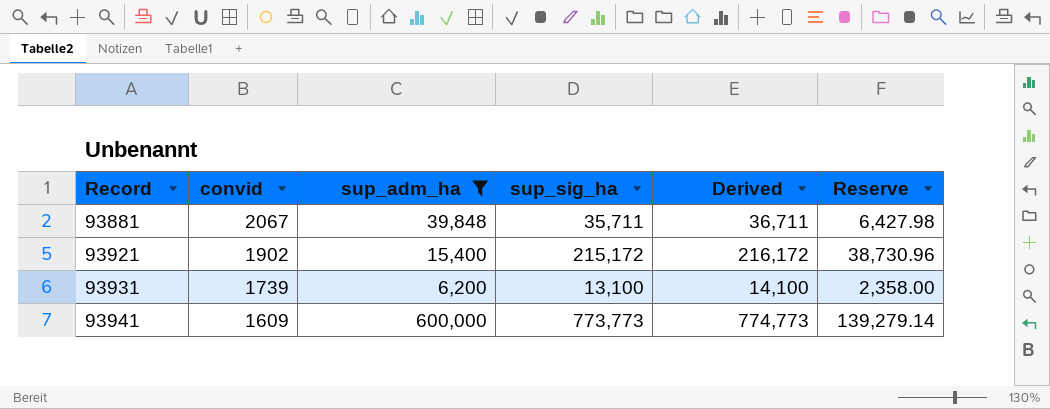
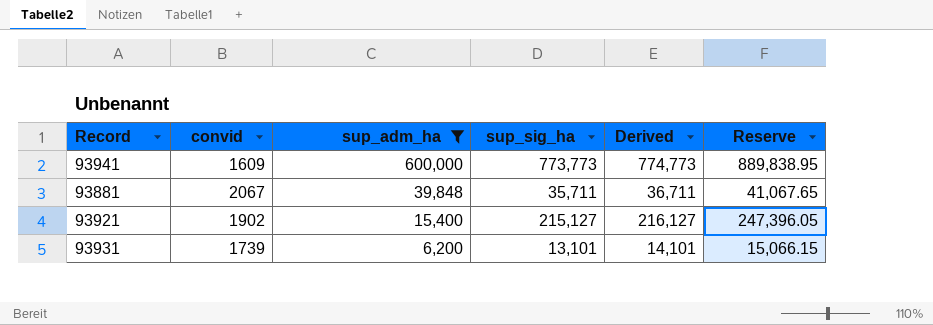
row order: Record ascending -> sup_adm_ha descending
column Reserve | formula: [sup_sig_ha] * 0.18 -> [sup_sig_ha] * 1.15
93921 | sup_sig_ha: 215,172 -> 215,127
93921 | Derived: 216,172 -> 216,127
93931 | sup_sig_ha: 13,100 -> 13,101
93931 | Derived: 14,100 -> 14,101

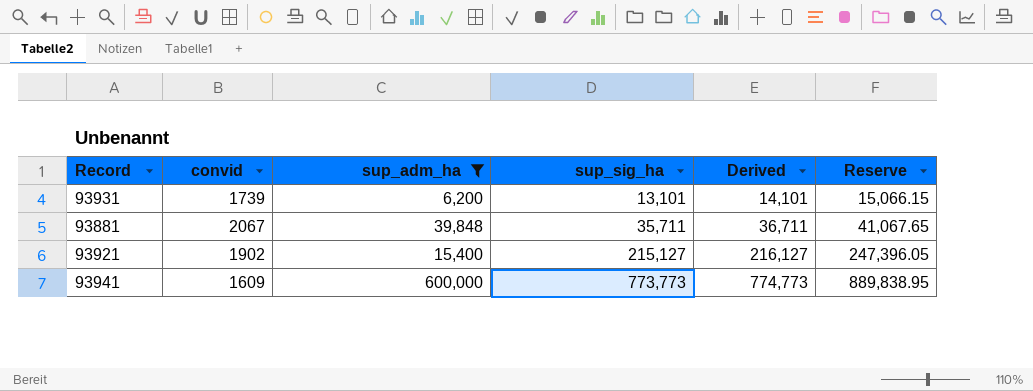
row order: sup_adm_ha descending -> sup_sig_ha ascending

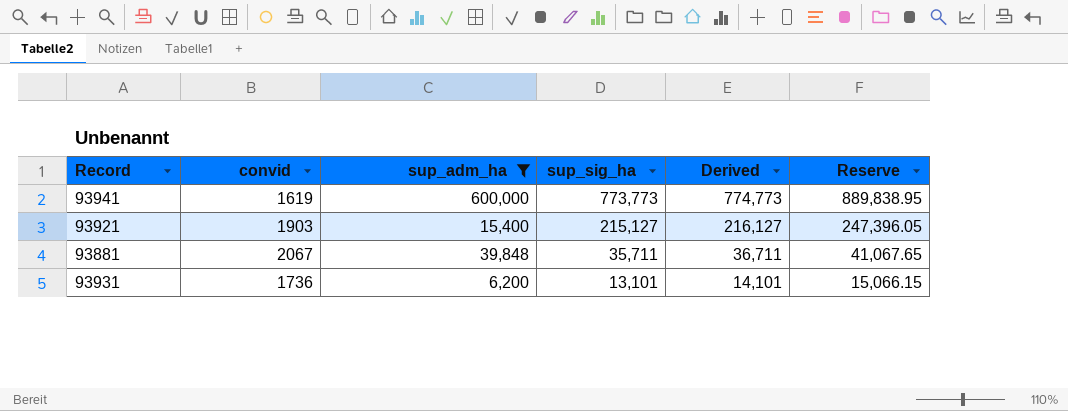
row order: sup_sig_ha ascending -> sup_sig_ha descending
93941 | convid: 1609 -> 1619
93921 | convid: 1902 -> 1903
93931 | convid: 1739 -> 1736

